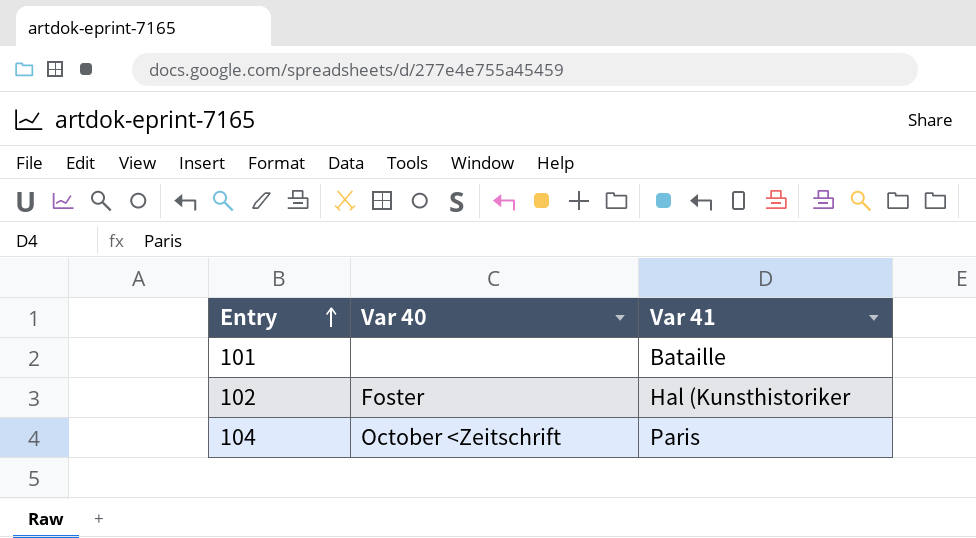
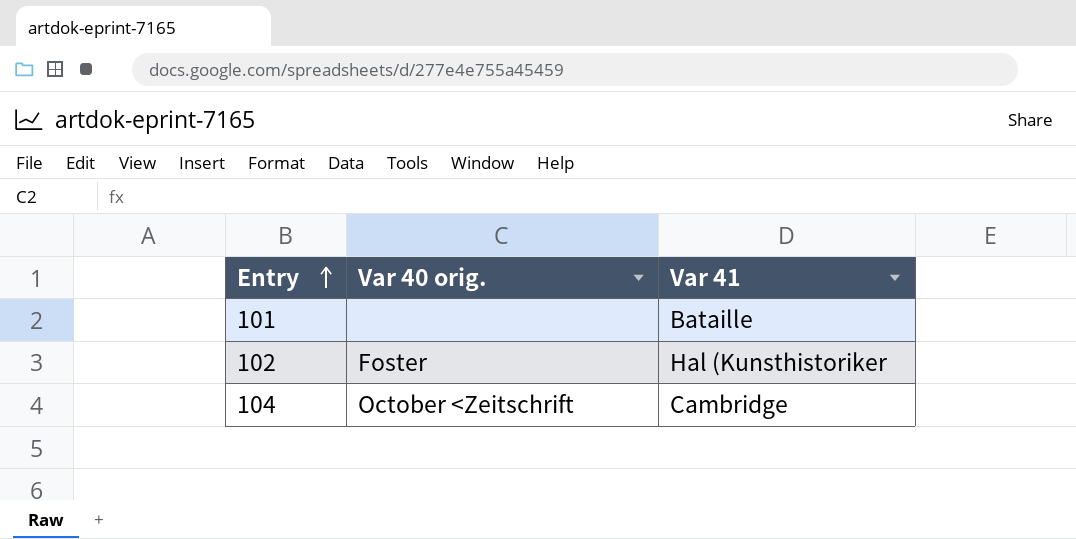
column name: Var 40 -> Var 40 orig.
104 | Var 41: Paris -> Cambridge

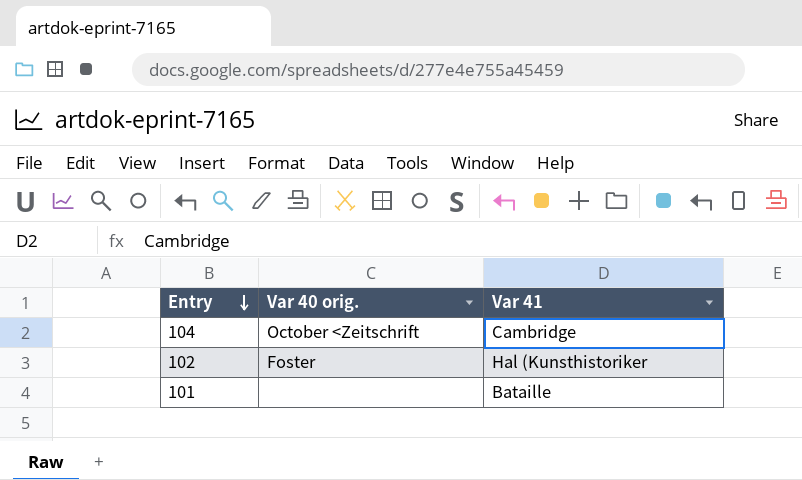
row order: Entry ascending -> Entry descending

